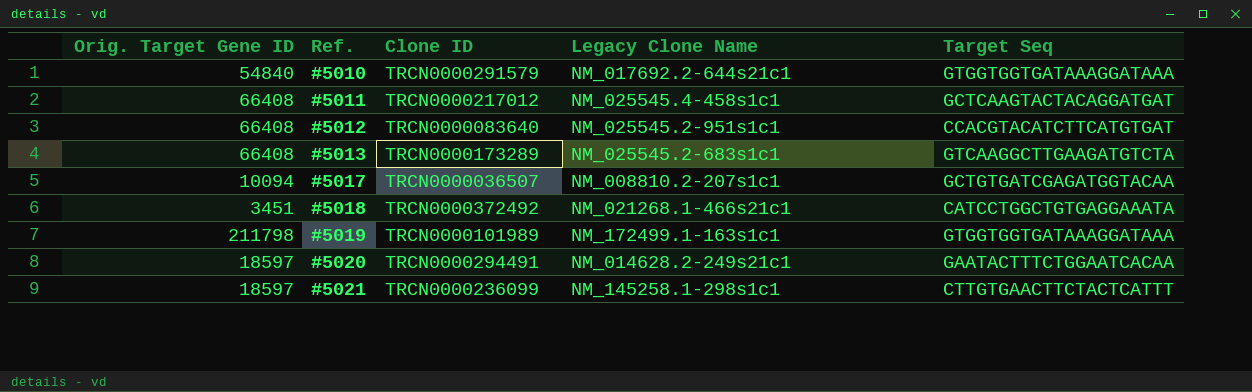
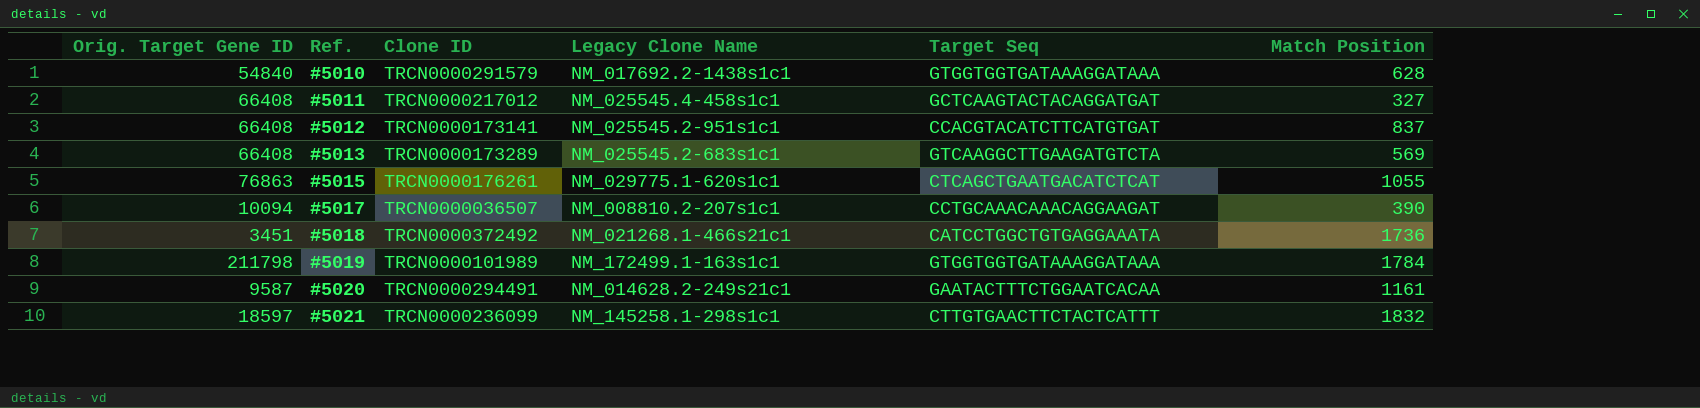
column Match Position | position: none -> 6
#5010 | Legacy Clone Name: NM_017692.2-644s21c1 -> NM_017692.2-1438s1c1
#5012 | Clone ID: TRCN0000083640 -> TRCN0000173141
row #5015: none -> 76863 | TRCN0000176261 | NM_029775.1-620s1c1 | CTCAGCTGAATGACATCTCAT | 1055
#5017 | Target Seq: GCTGTGATCGAGATGGTACAA -> CCTGCAAACAAACAGGAAGAT
#5020 | Orig. Target Gene ID: 18597 -> 9587

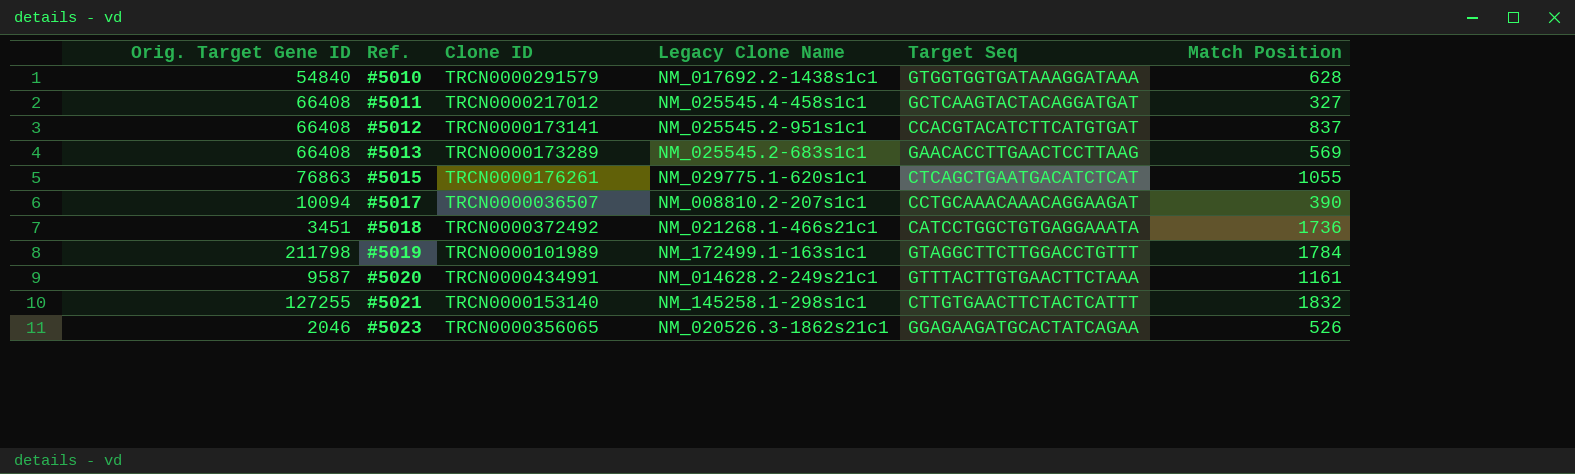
#5013 | Target Seq: GTCAAGGCTTGAAGATGTCTA -> GAACACCTTGAACTCCTTAAG
#5019 | Target Seq: GTGGTGGTGATAAAGGATAAA -> GTAGGCTTCTTGGACCTGTTT
#5020 | Clone ID: TRCN0000294491 -> TRCN0000434991
#5020 | Target Seq: GAATACTTTCTGGAATCACAA -> GTTTACTTGTGAACTTCTAAA
#5021 | Orig. Target Gene ID: 18597 -> 127255
#5021 | Clone ID: TRCN0000236099 -> TRCN0000153140
row #5023: none -> 2046 | TRCN0000356065 | NM_020526.3-1862s21c1 | GGAGAAGATGCACTATCAGAA | 526

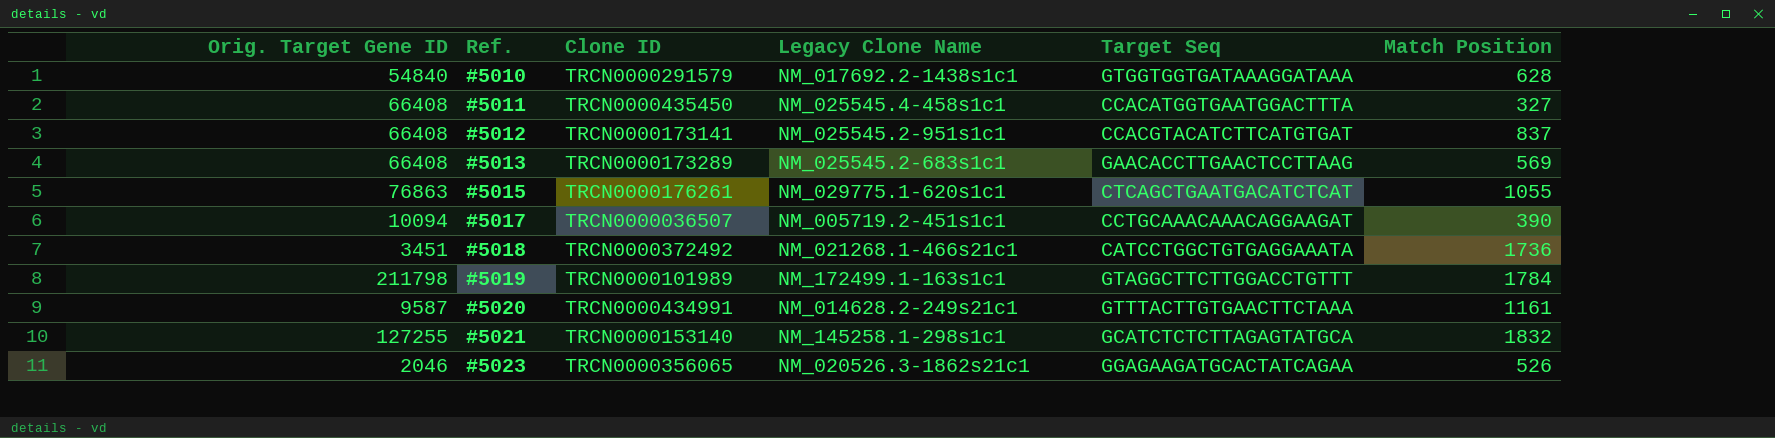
#5011 | Clone ID: TRCN0000217012 -> TRCN0000435450
#5011 | Target Seq: GCTCAAGTACTACAGGATGAT -> CCACATGGTGAATGGACTTTA
#5017 | Legacy Clone Name: NM_008810.2-207s1c1 -> NM_005719.2-451s1c1
#5021 | Target Seq: CTTGTGAACTTCTACTCATTT -> GCATCTCTCTTAGAGTATGCA

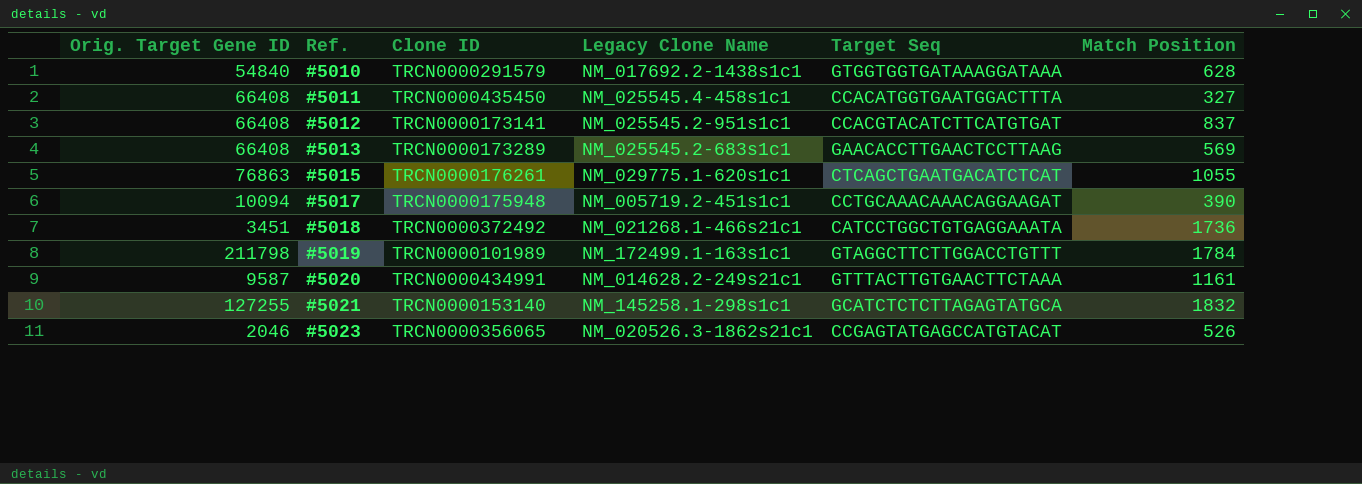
#5017 | Clone ID: TRCN0000036507 -> TRCN0000175948
#5023 | Target Seq: GGAGAAGATGCACTATCAGAA -> CCGAGTATGAGCCATGTACAT

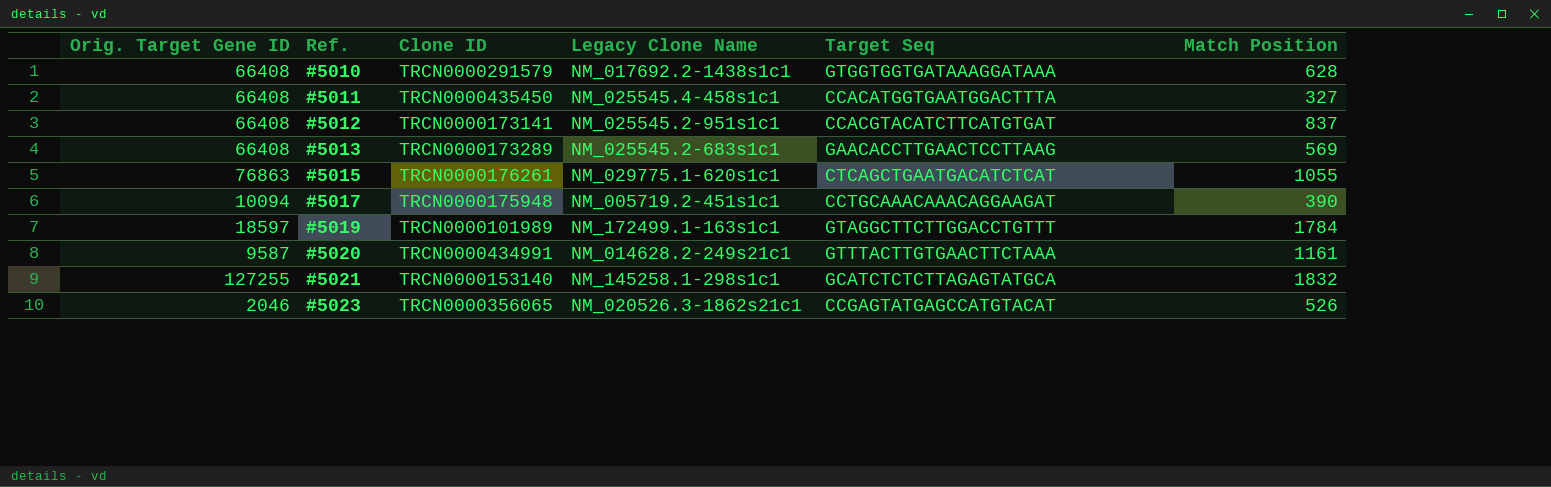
row #5018: 3451 | TRCN0000372492 | NM_021268.1-466s21c1 | CATCCTGGCTGTGAGGAAATA | 1736 -> none
#5010 | Orig. Target Gene ID: 54840 -> 66408
#5019 | Orig. Target Gene ID: 211798 -> 18597

